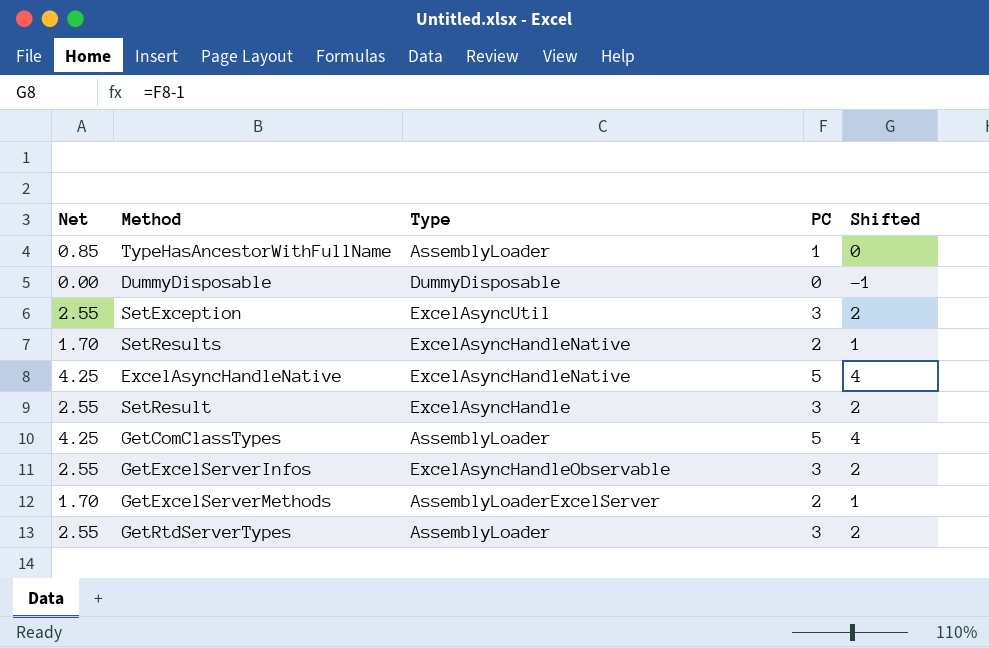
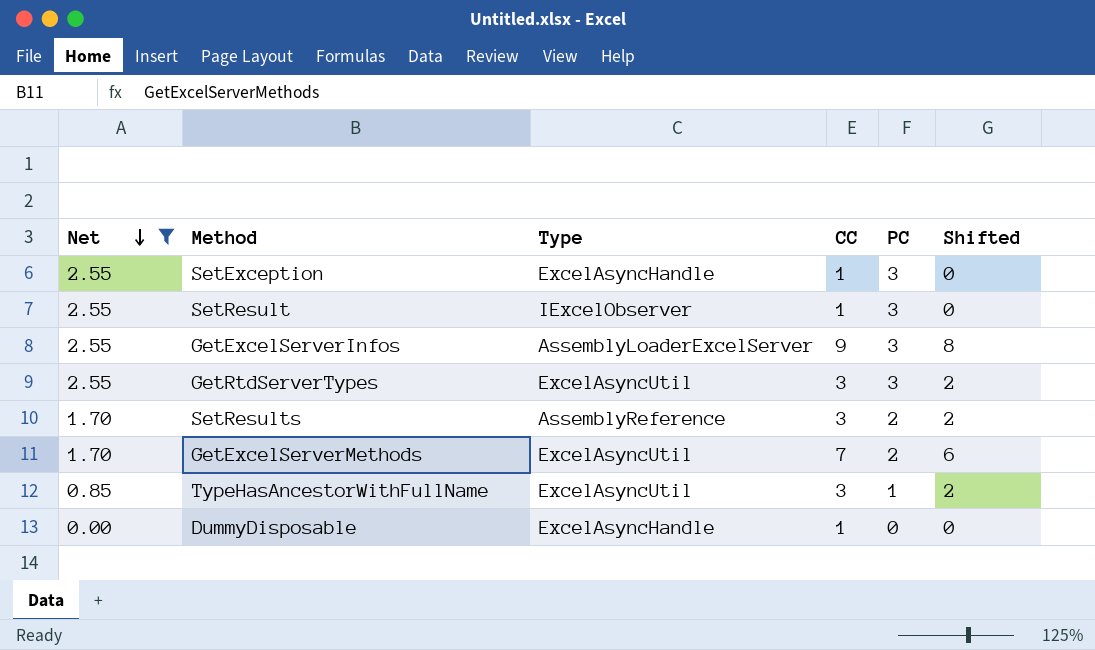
filter: none -> Net != 4.25
row order: none -> Net descending
column CC | position: none -> 4
column Shifted | formula: [PC] - 1 -> [CC] - 1
SetException | Type: ExcelAsyncUtil -> ExcelAsyncHandle
SetResult | Type: ExcelAsyncHandle -> IExcelObserver
GetExcelServerInfos | Type: ExcelAsyncHandleObservable -> AssemblyLoaderExcelServer
GetRtdServerTypes | Type: AssemblyLoader -> ExcelAsyncUtil
SetResults | Type: ExcelAsyncHandleNative -> AssemblyReference
GetExcelServerMethods | Type: AssemblyLoaderExcelServer -> ExcelAsyncUtil
TypeHasAncestorWithFullName | Type: AssemblyLoader -> ExcelAsyncUtil
DummyDisposable | Type: DummyDisposable -> ExcelAsyncHandle

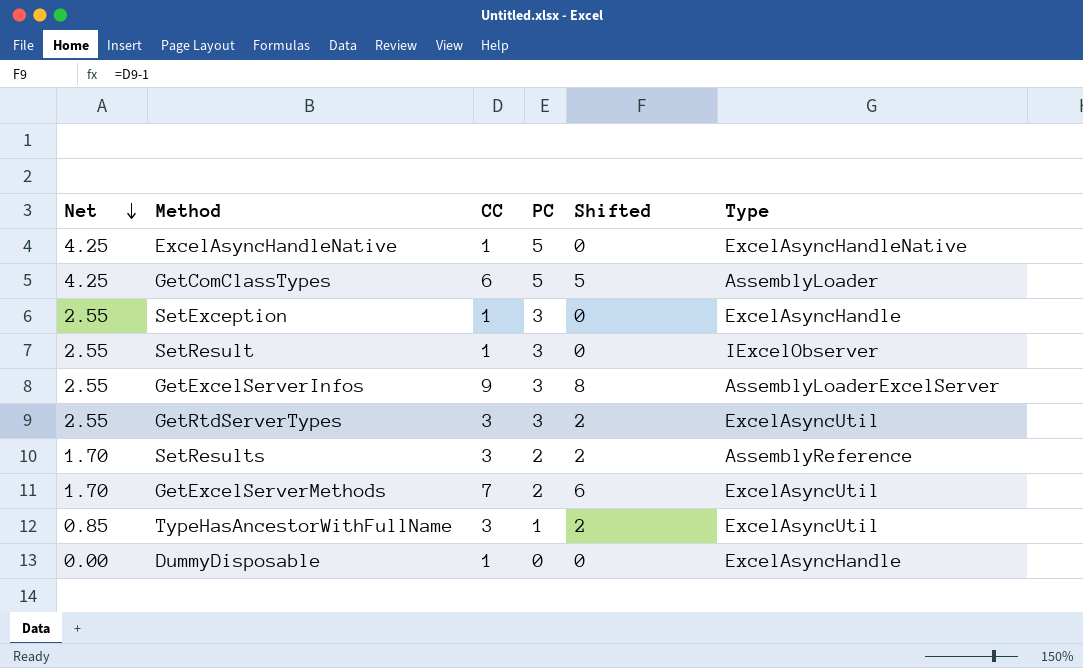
filter: Net != 4.25 -> none
column Type | position: 3 -> 6

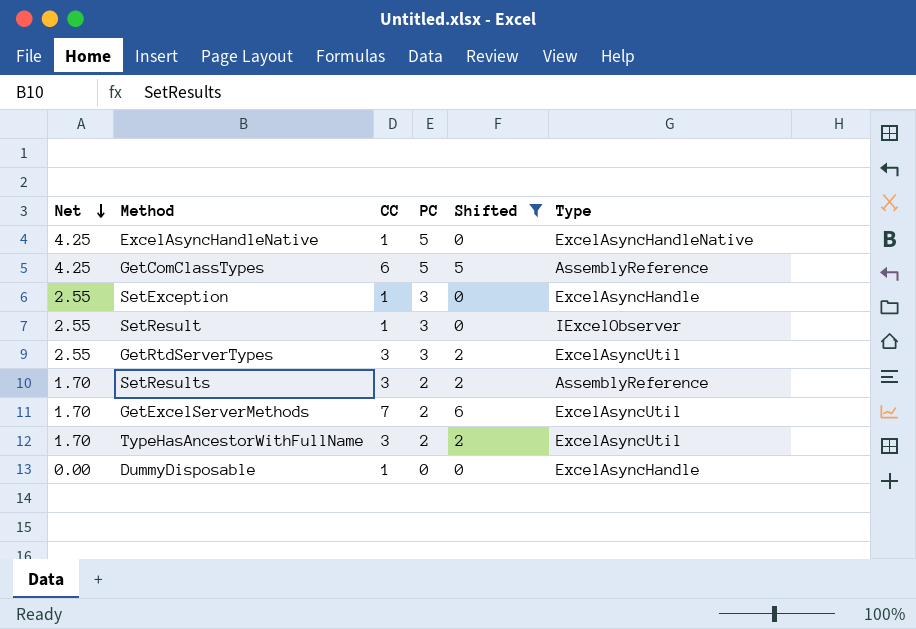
filter: none -> Shifted != 8
GetComClassTypes | Type: AssemblyLoader -> AssemblyReference
TypeHasAncestorWithFullName | Net: 0.85 -> 1.70
TypeHasAncestorWithFullName | PC: 1 -> 2

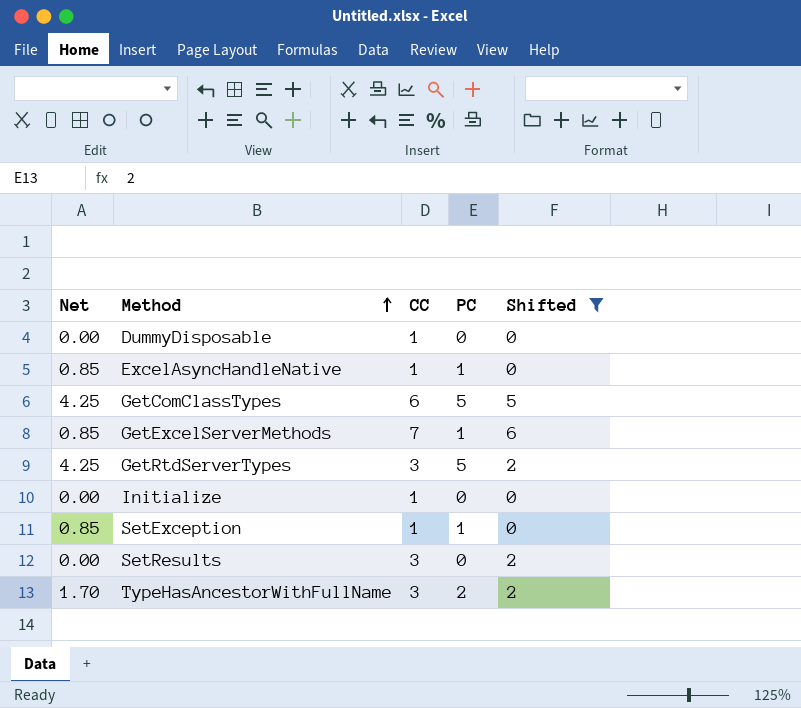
row order: Net descending -> Method ascending
column Type | position: 6 -> none
row SetResult: 2.55 | 1 | 3 | 0 | IExcelObserver -> none
ExcelAsyncHandleNative | Net: 4.25 -> 0.85
ExcelAsyncHandleNative | PC: 5 -> 1
GetExcelServerMethods | Net: 1.70 -> 0.85
GetExcelServerMethods | PC: 2 -> 1
GetRtdServerTypes | Net: 2.55 -> 4.25
GetRtdServerTypes | PC: 3 -> 5
row Initialize: none -> 0.00 | 1 | 0 | 0
SetException | Net: 2.55 -> 0.85
SetException | PC: 3 -> 1
SetResults | Net: 1.70 -> 0.00
SetResults | PC: 2 -> 0

